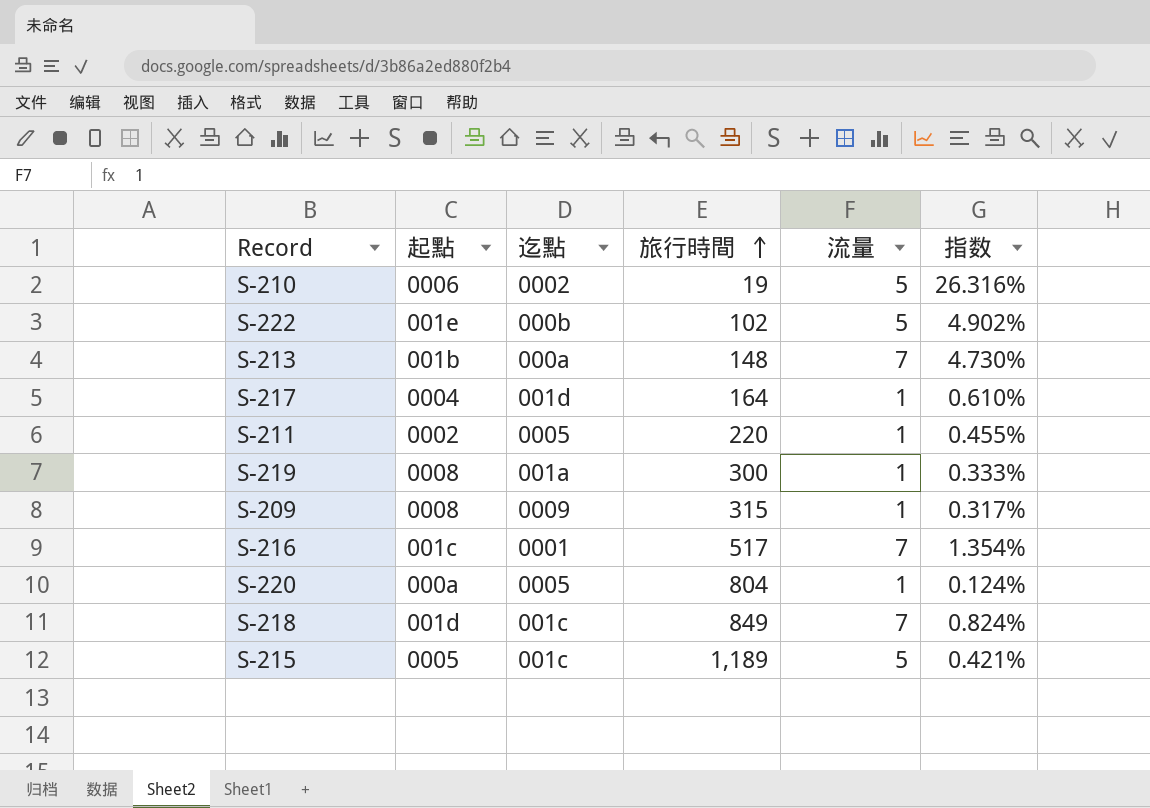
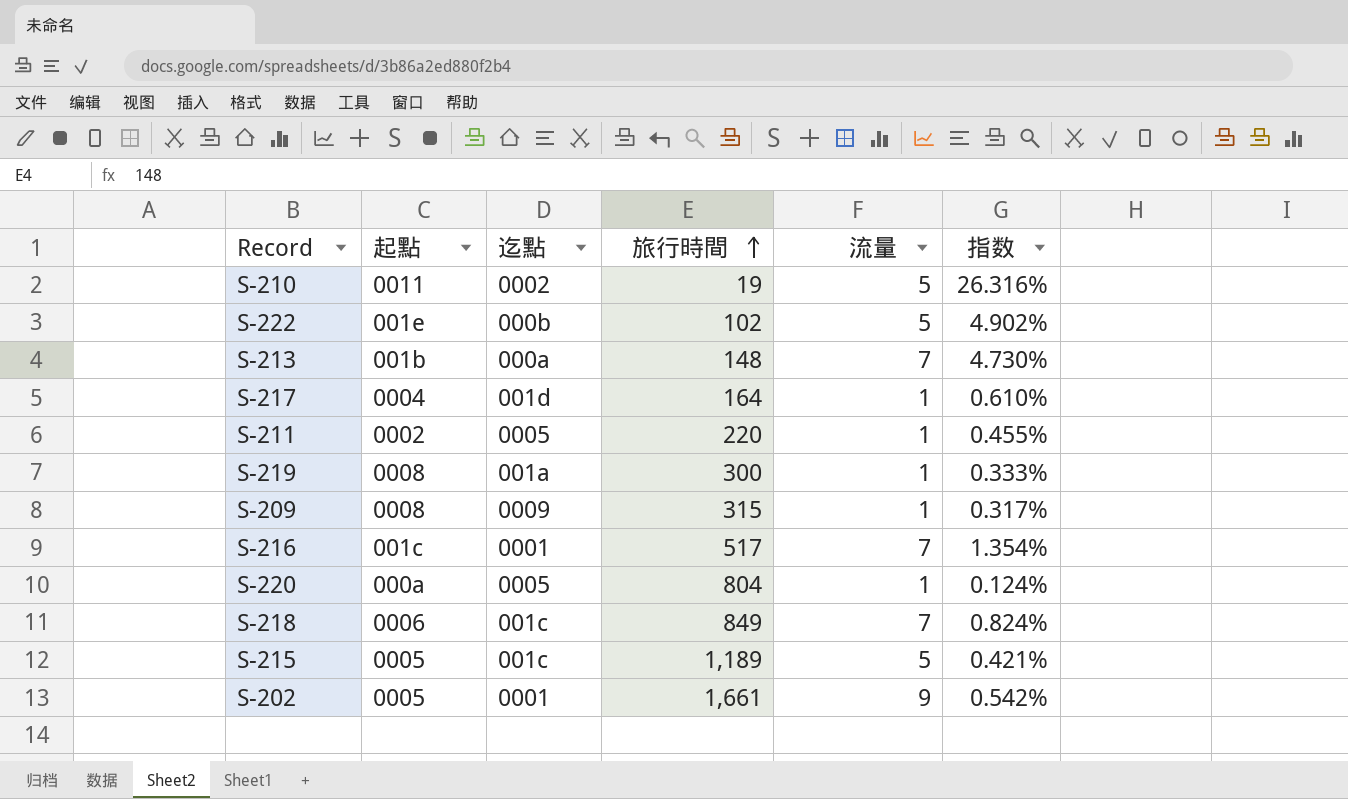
S-210 | 起點: 0006 -> 0011
S-218 | 起點: 001d -> 0006
row S-202: none -> 0005 | 0001 | 1,661 | 9 | 0.542%

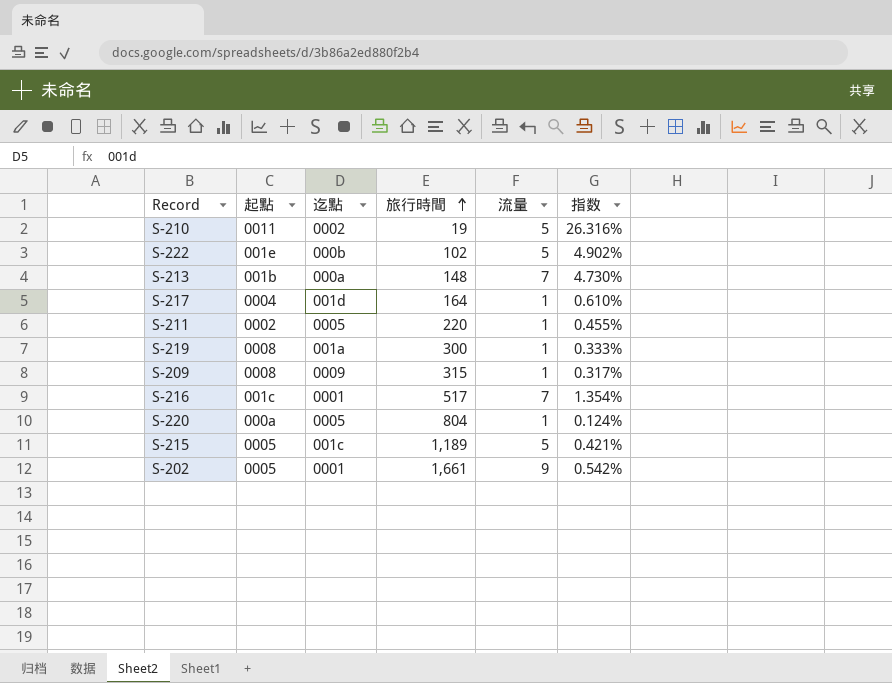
row S-218: 0006 | 001c | 849 | 7 | 0.824% -> none

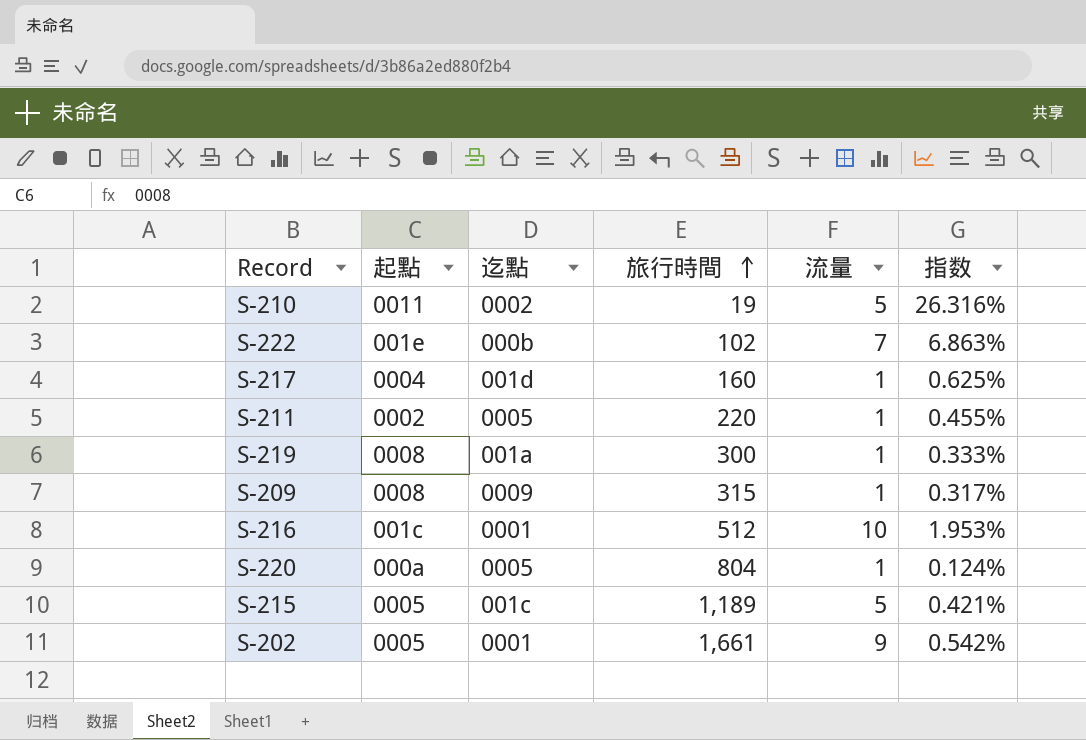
row S-213: 001b | 000a | 148 | 7 | 4.730% -> none
S-222 | 流量: 5 -> 7
S-222 | 指数: 4.902% -> 6.863%
S-217 | 旅行時間: 164 -> 160
S-217 | 指数: 0.610% -> 0.625%
S-216 | 旅行時間: 517 -> 512
S-216 | 流量: 7 -> 10
S-216 | 指数: 1.354% -> 1.953%

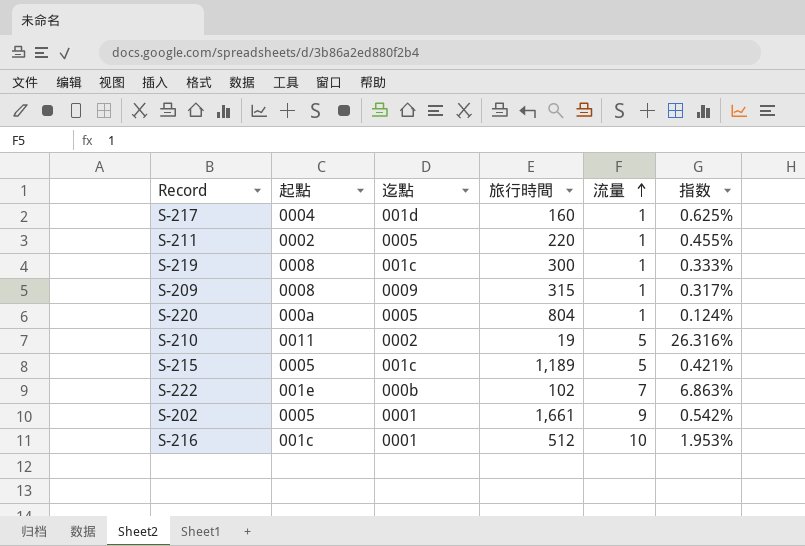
row order: 旅行時間 ascending -> 流量 ascending
S-219 | 迄點: 001a -> 001c

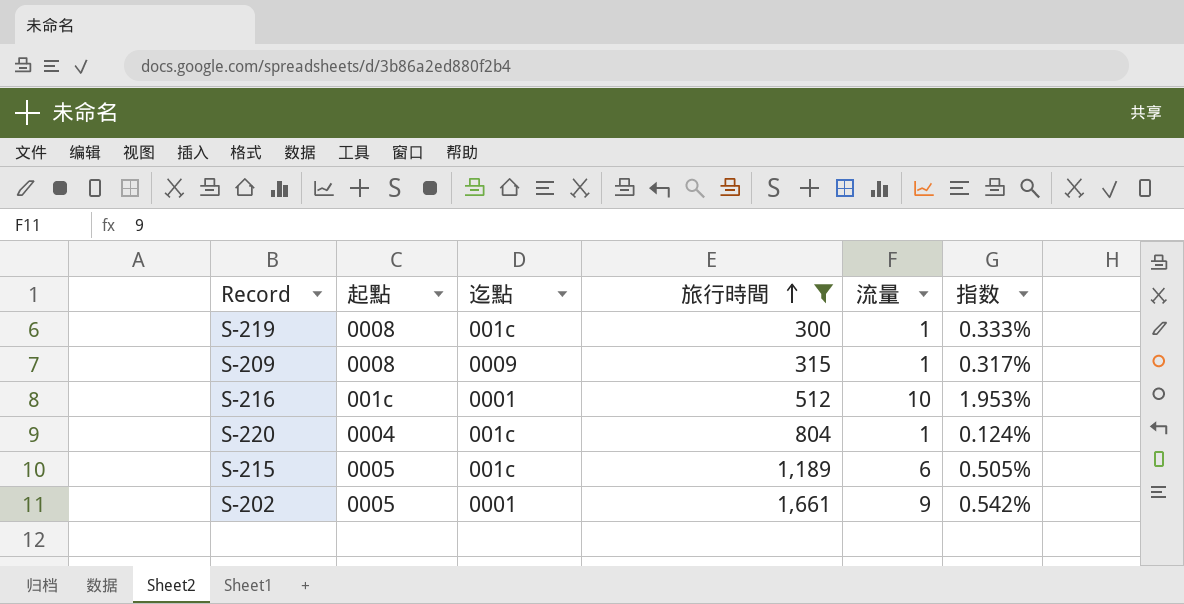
filter: none -> 旅行時間 >= 300
row order: 流量 ascending -> 旅行時間 ascending
S-220 | 起點: 000a -> 0004
S-220 | 迄點: 0005 -> 001c
S-215 | 流量: 5 -> 6
S-215 | 指数: 0.421% -> 0.505%

